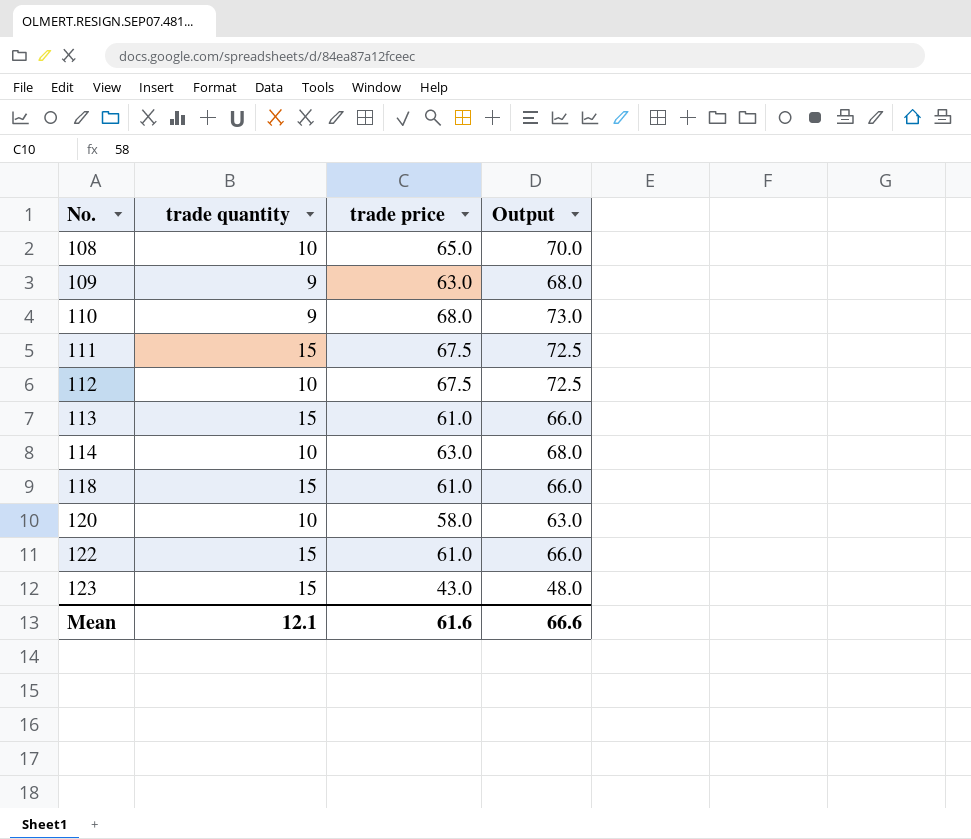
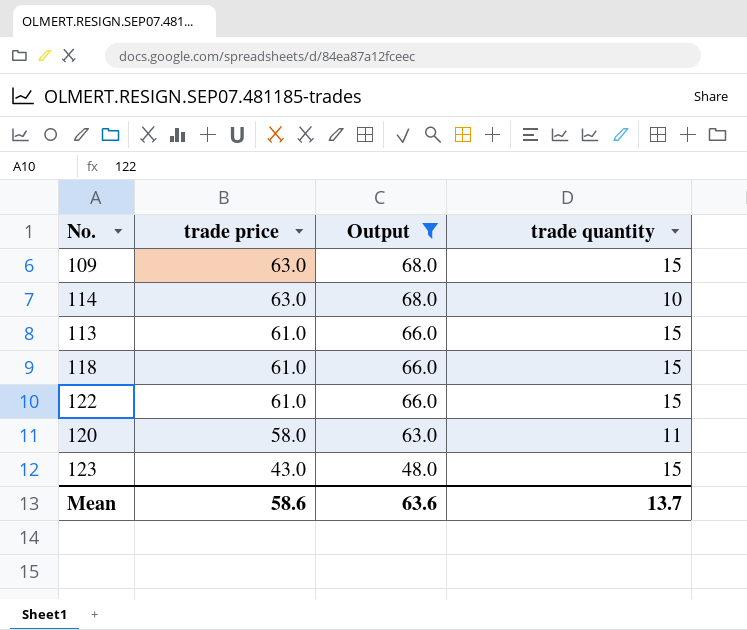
filter: none -> Output <= 68.0
row order: No. ascending -> trade price descending
column trade quantity | position: 2 -> 4
109 | trade quantity: 9 -> 15
120 | trade quantity: 10 -> 11
Mean | trade price: 61.6 -> 58.6
Mean | Output: 66.6 -> 63.6
Mean | trade quantity: 12.1 -> 13.7

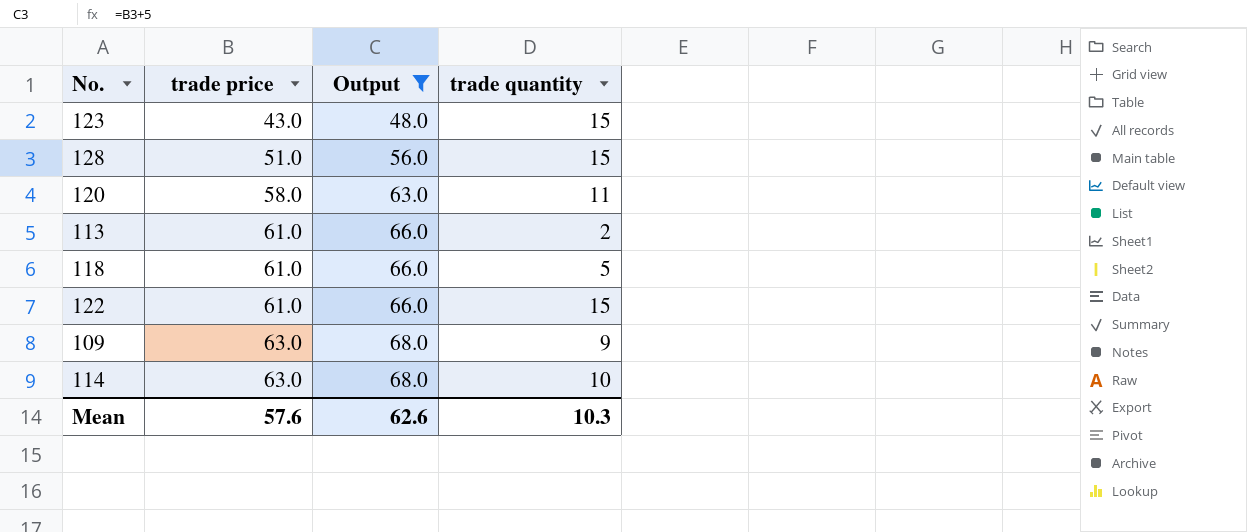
row order: trade price descending -> trade price ascending
row 128: none -> 51.0 | 56.0 | 15
113 | trade quantity: 15 -> 2
118 | trade quantity: 15 -> 5
109 | trade quantity: 15 -> 9
Mean | trade price: 58.6 -> 57.6
Mean | Output: 63.6 -> 62.6
Mean | trade quantity: 13.7 -> 10.3

